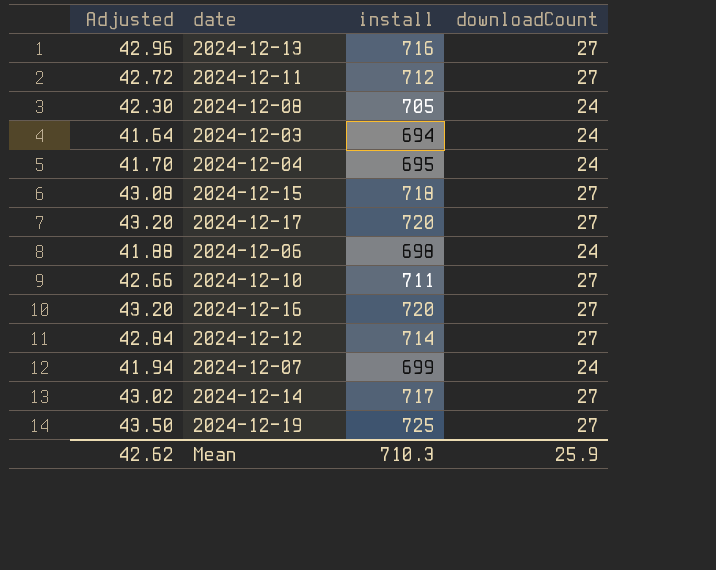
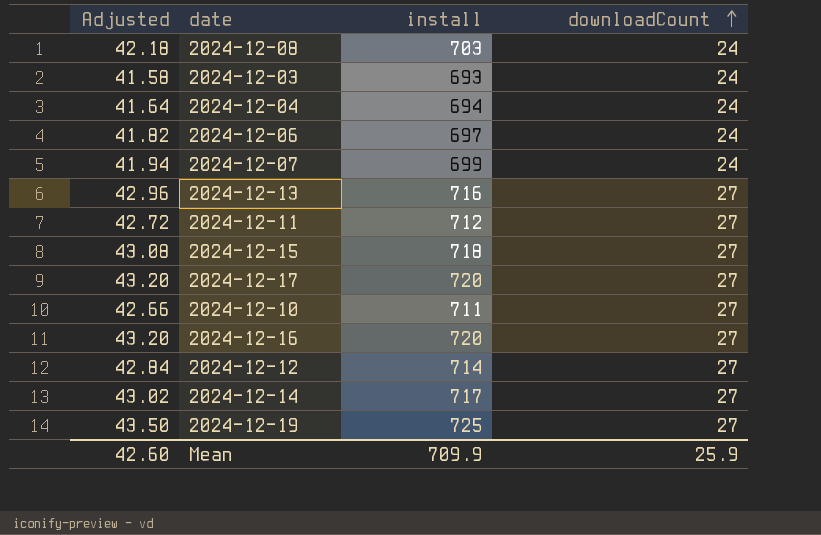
row order: none -> downloadCount ascending
2024-12-08 | Adjusted: 42.30 -> 42.18
2024-12-08 | install: 705 -> 703
2024-12-03 | Adjusted: 41.64 -> 41.58
2024-12-03 | install: 694 -> 693
2024-12-04 | Adjusted: 41.70 -> 41.64
2024-12-04 | install: 695 -> 694
2024-12-06 | Adjusted: 41.88 -> 41.82
2024-12-06 | install: 698 -> 697
Mean | Adjusted: 42.62 -> 42.60
Mean | install: 710.3 -> 709.9

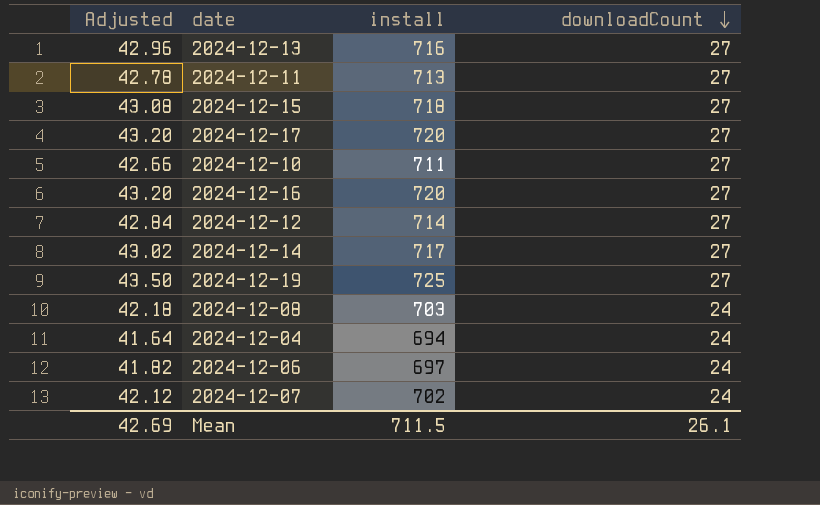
row order: downloadCount ascending -> downloadCount descending
row 2024-12-03: 41.58 | 693 | 24 -> none
2024-12-11 | Adjusted: 42.72 -> 42.78
2024-12-11 | install: 712 -> 713
2024-12-07 | Adjusted: 41.94 -> 42.12
2024-12-07 | install: 699 -> 702
Mean | Adjusted: 42.60 -> 42.69
Mean | install: 709.9 -> 711.5
Mean | downloadCount: 25.9 -> 26.1

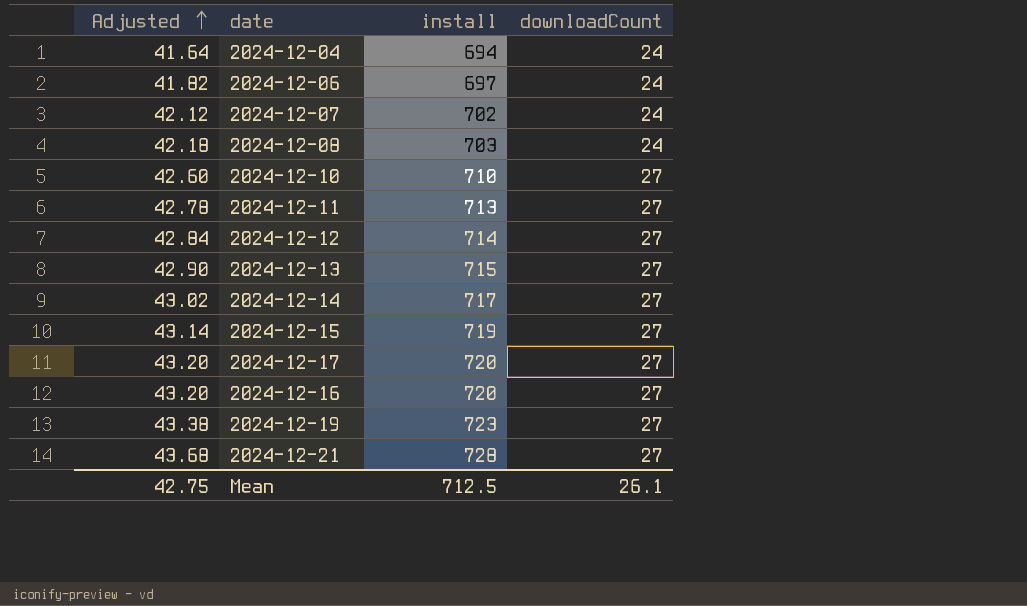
row order: downloadCount descending -> Adjusted ascending
2024-12-10 | Adjusted: 42.66 -> 42.60
2024-12-10 | install: 711 -> 710
2024-12-13 | Adjusted: 42.96 -> 42.90
2024-12-13 | install: 716 -> 715
2024-12-15 | Adjusted: 43.08 -> 43.14
2024-12-15 | install: 718 -> 719
2024-12-19 | Adjusted: 43.50 -> 43.38
2024-12-19 | install: 725 -> 723
row 2024-12-21: none -> 43.68 | 728 | 27
Mean | Adjusted: 42.69 -> 42.75
Mean | install: 711.5 -> 712.5

